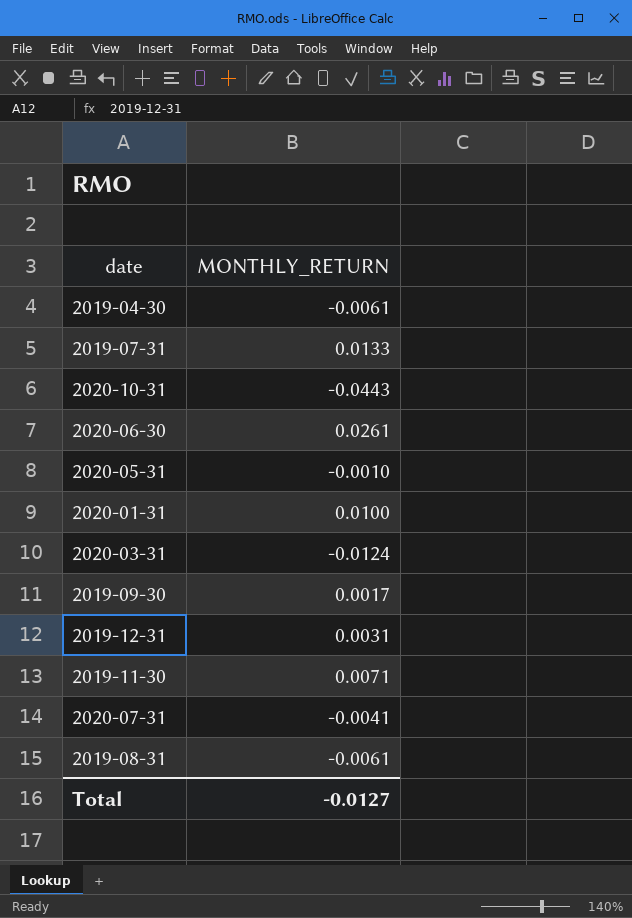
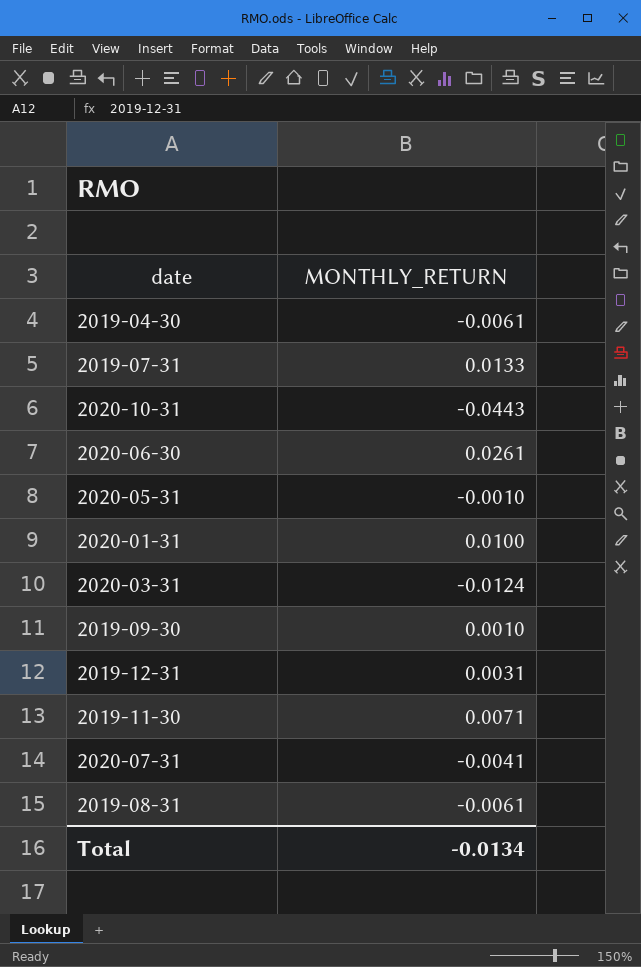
2019-09-30 | MONTHLY_RETURN: 0.0017 -> 0.0010
Total | MONTHLY_RETURN: -0.0127 -> -0.0134

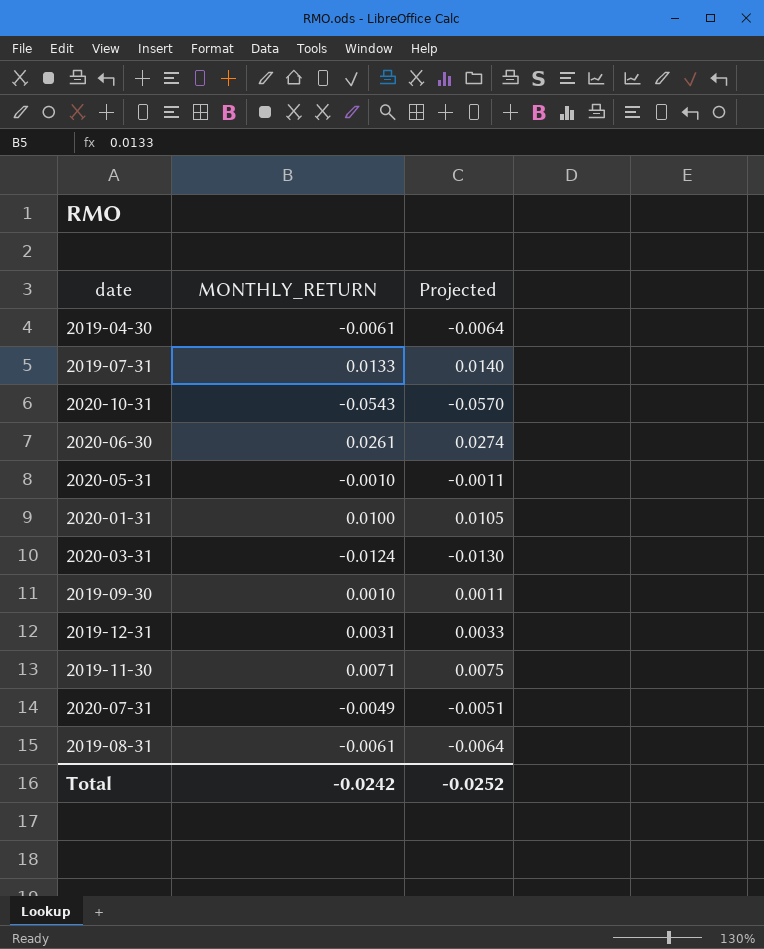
column Projected | formula: none -> [MONTHLY_RETURN] * 1.05
2020-10-31 | MONTHLY_RETURN: -0.0443 -> -0.0543
2020-07-31 | MONTHLY_RETURN: -0.0041 -> -0.0049
Total | MONTHLY_RETURN: -0.0134 -> -0.0242

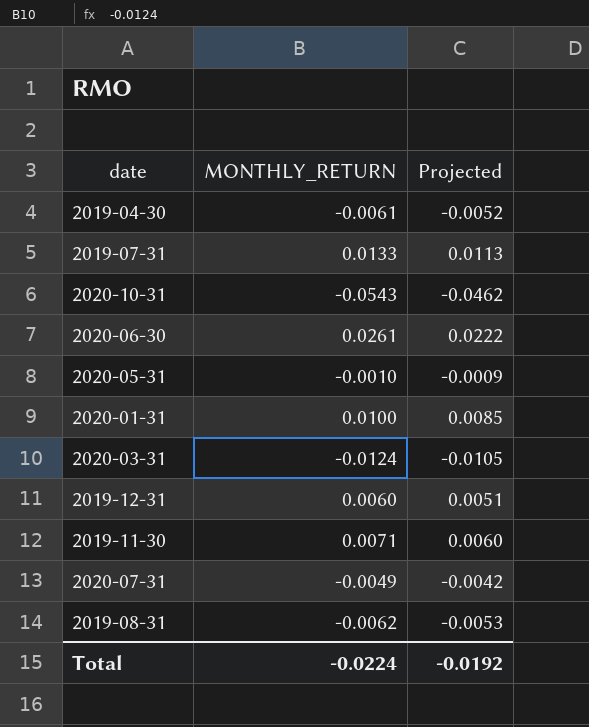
column Projected | formula: [MONTHLY_RETURN] * 1.05 -> [MONTHLY_RETURN] * 0.85
row 2019-09-30: 0.0010 | 0.0011 -> none
2019-12-31 | MONTHLY_RETURN: 0.0031 -> 0.0060
2019-08-31 | MONTHLY_RETURN: -0.0061 -> -0.0062
Total | MONTHLY_RETURN: -0.0242 -> -0.0224
Total | Projected: -0.0252 -> -0.0192

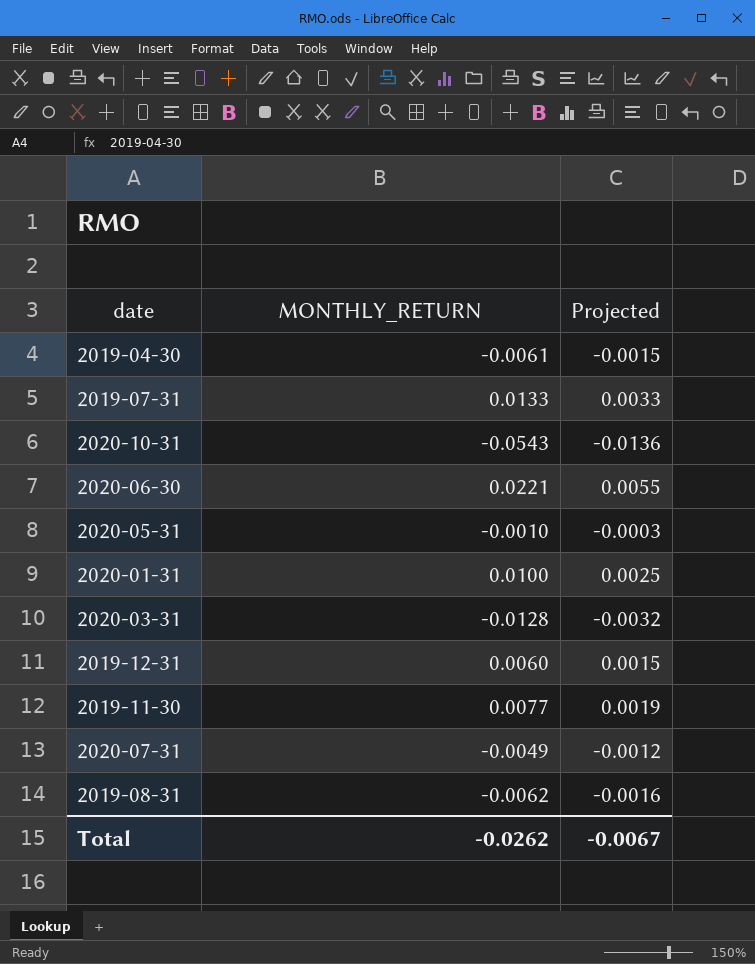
column Projected | formula: [MONTHLY_RETURN] * 0.85 -> [MONTHLY_RETURN] * 0.25
2020-06-30 | MONTHLY_RETURN: 0.0261 -> 0.0221
2020-03-31 | MONTHLY_RETURN: -0.0124 -> -0.0128
2019-11-30 | MONTHLY_RETURN: 0.0071 -> 0.0077
Total | MONTHLY_RETURN: -0.0224 -> -0.0262
Total | Projected: -0.0192 -> -0.0067

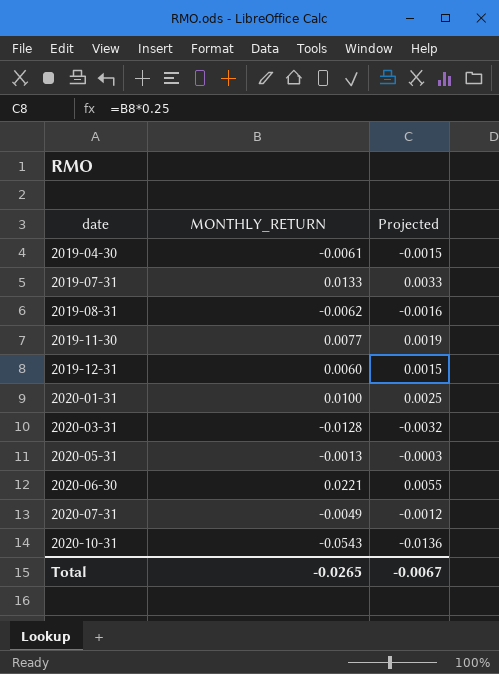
row order: none -> date ascending
2020-05-31 | MONTHLY_RETURN: -0.0010 -> -0.0013
Total | MONTHLY_RETURN: -0.0262 -> -0.0265

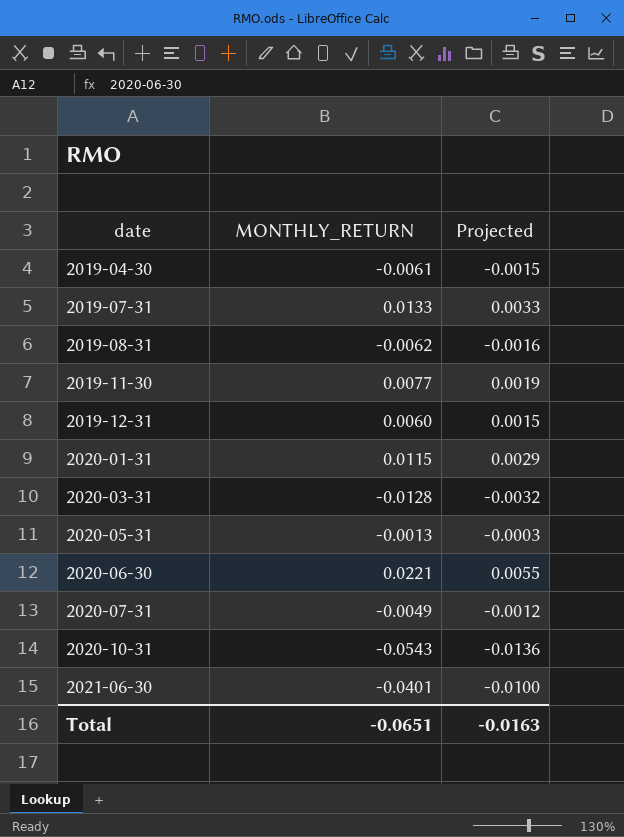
2020-01-31 | MONTHLY_RETURN: 0.0100 -> 0.0115
2020-01-31 | Projected: 0.0025 -> 0.0029
row 2021-06-30: none -> -0.0401 | -0.0100
Total | MONTHLY_RETURN: -0.0265 -> -0.0651
Total | Projected: -0.0067 -> -0.0163

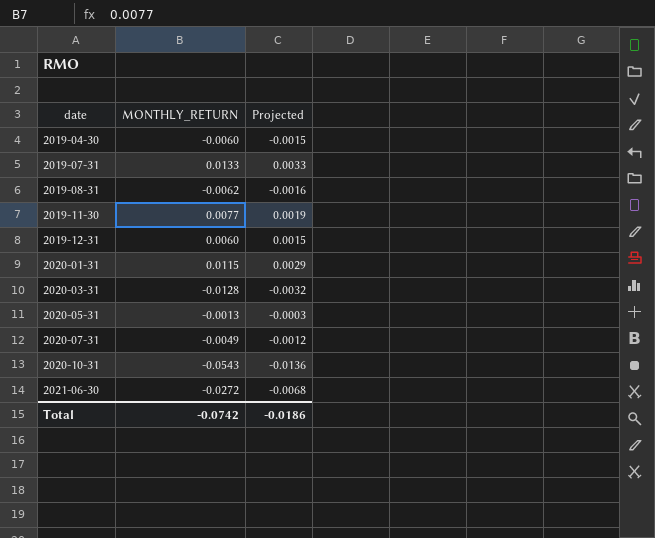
row 2020-06-30: 0.0221 | 0.0055 -> none
2019-04-30 | MONTHLY_RETURN: -0.0061 -> -0.0060
2021-06-30 | MONTHLY_RETURN: -0.0401 -> -0.0272
2021-06-30 | Projected: -0.0100 -> -0.0068
Total | MONTHLY_RETURN: -0.0651 -> -0.0742
Total | Projected: -0.0163 -> -0.0186

